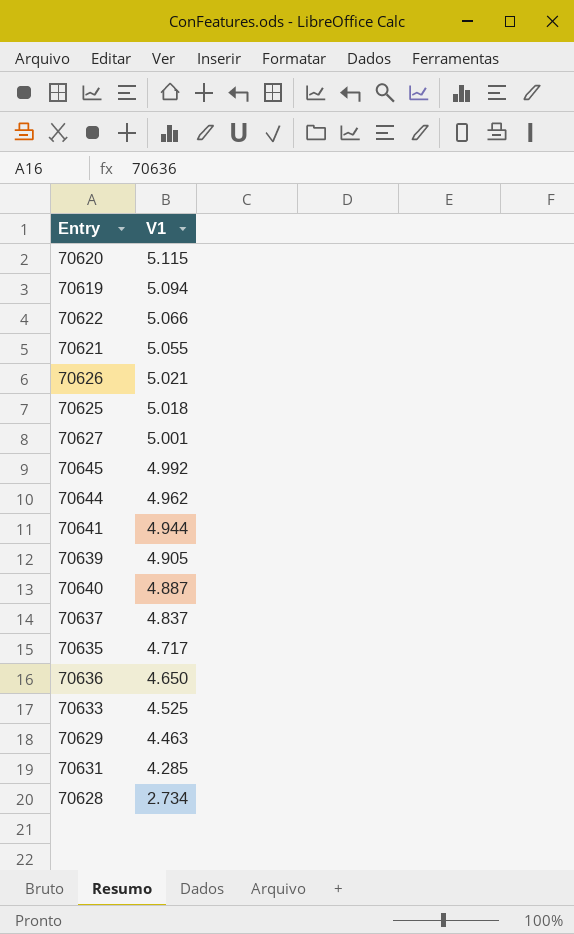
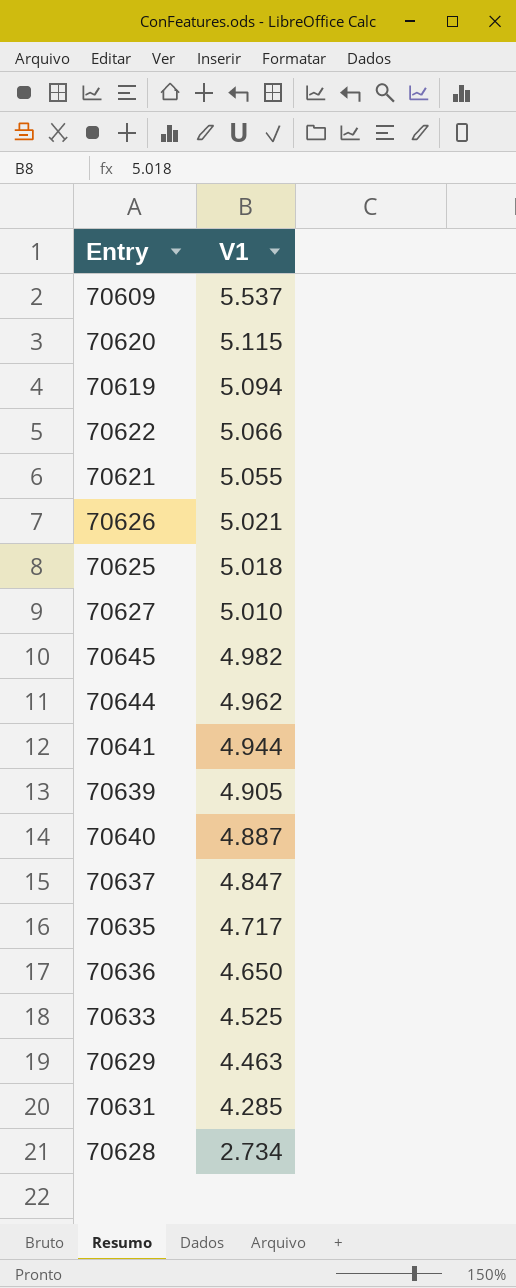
row 70609: none -> 5.537
70627 | V1: 5.001 -> 5.010
70645 | V1: 4.992 -> 4.982
70637 | V1: 4.837 -> 4.847

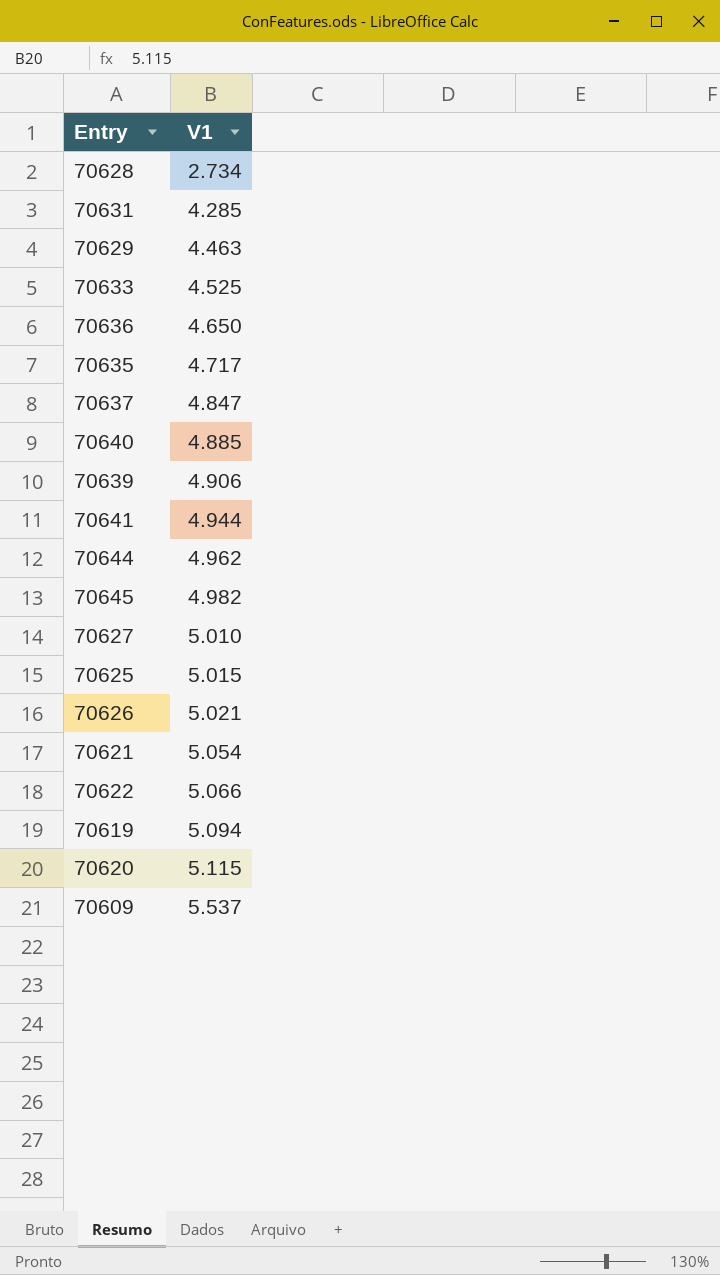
row order: V1 descending -> V1 ascending
70640 | V1: 4.887 -> 4.885
70639 | V1: 4.905 -> 4.906
70625 | V1: 5.018 -> 5.015
70621 | V1: 5.055 -> 5.054

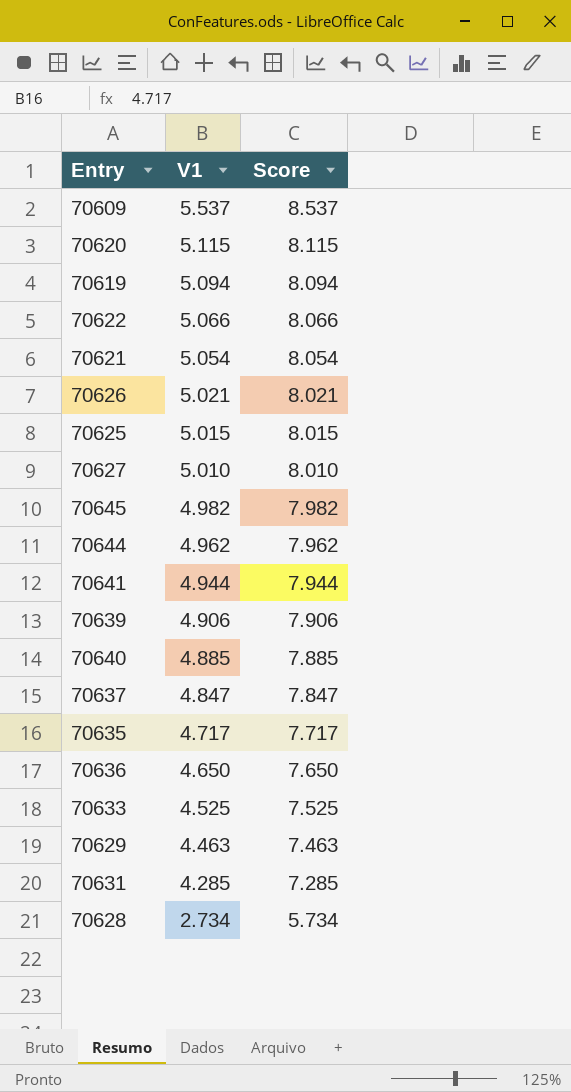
row order: V1 ascending -> V1 descending
column Score | formula: none -> [V1] + 3

